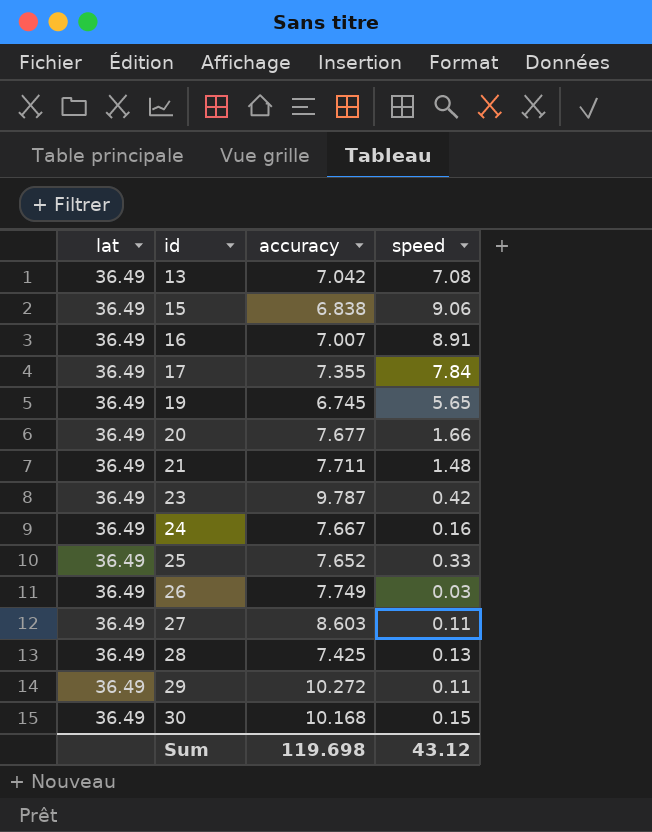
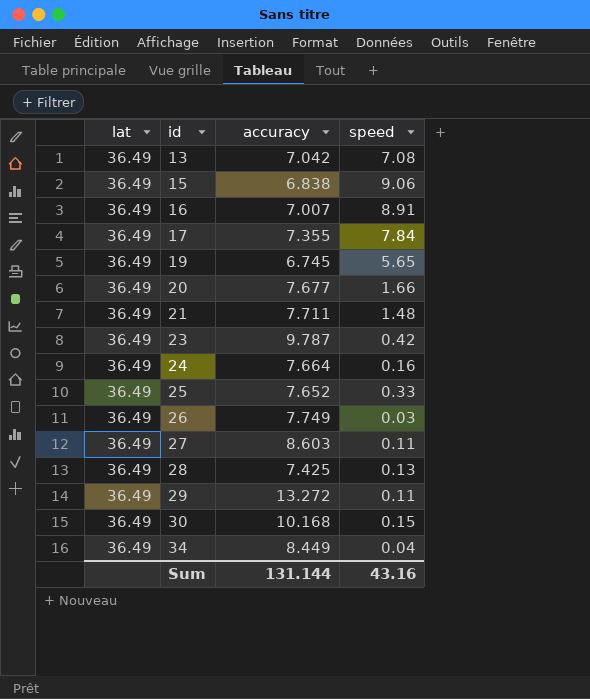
24 | accuracy: 7.667 -> 7.664
29 | accuracy: 10.272 -> 13.272
row 34: none -> 36.49 | 8.449 | 0.04
Sum | accuracy: 119.698 -> 131.144
Sum | speed: 43.12 -> 43.16

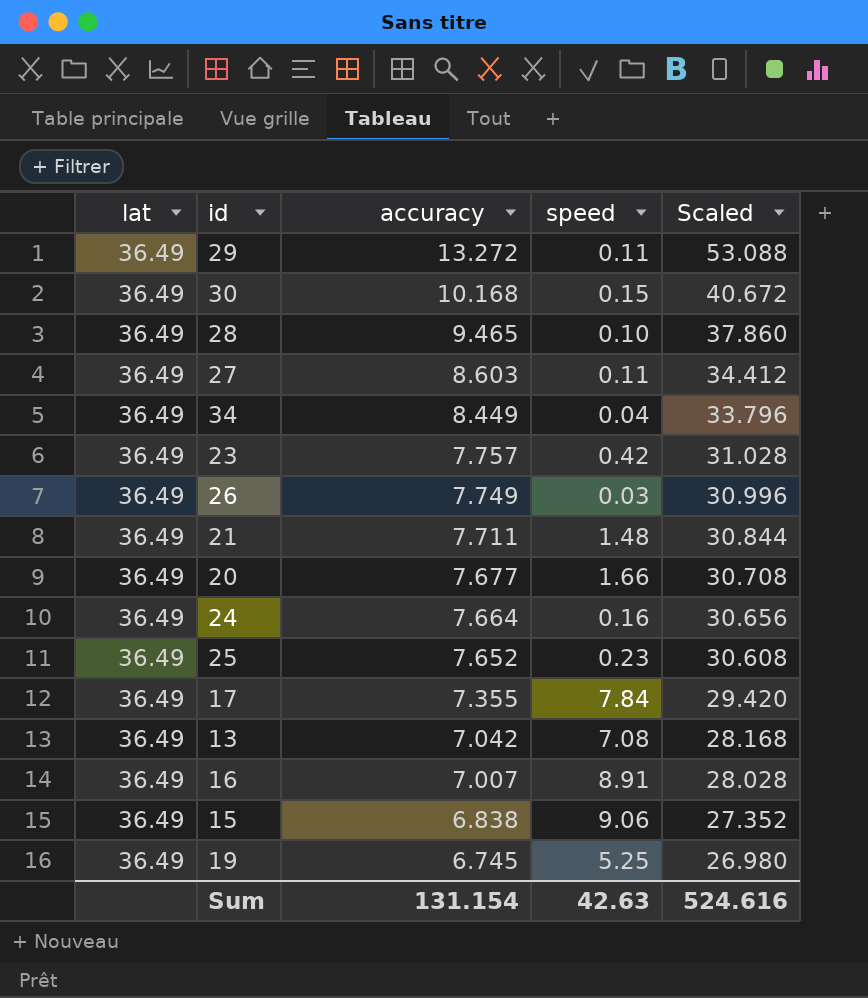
row order: id ascending -> accuracy descending
column Scaled | formula: none -> [accuracy] * 4
28 | accuracy: 7.425 -> 9.465
28 | speed: 0.13 -> 0.10
23 | accuracy: 9.787 -> 7.757
25 | speed: 0.33 -> 0.23
19 | speed: 5.65 -> 5.25
Sum | accuracy: 131.144 -> 131.154
Sum | speed: 43.16 -> 42.63

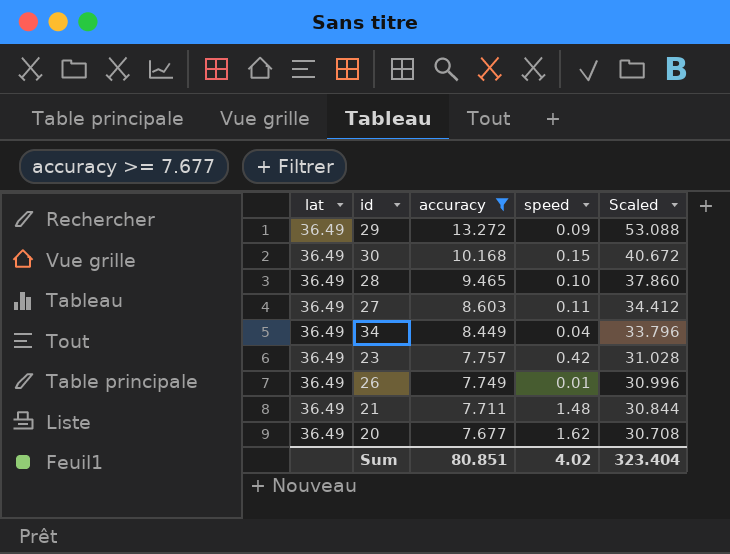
filter: none -> accuracy >= 7.677
29 | speed: 0.11 -> 0.09
26 | speed: 0.03 -> 0.01
20 | speed: 1.66 -> 1.62
Sum | accuracy: 131.154 -> 80.851
Sum | speed: 42.63 -> 4.02
Sum | Scaled: 524.616 -> 323.404

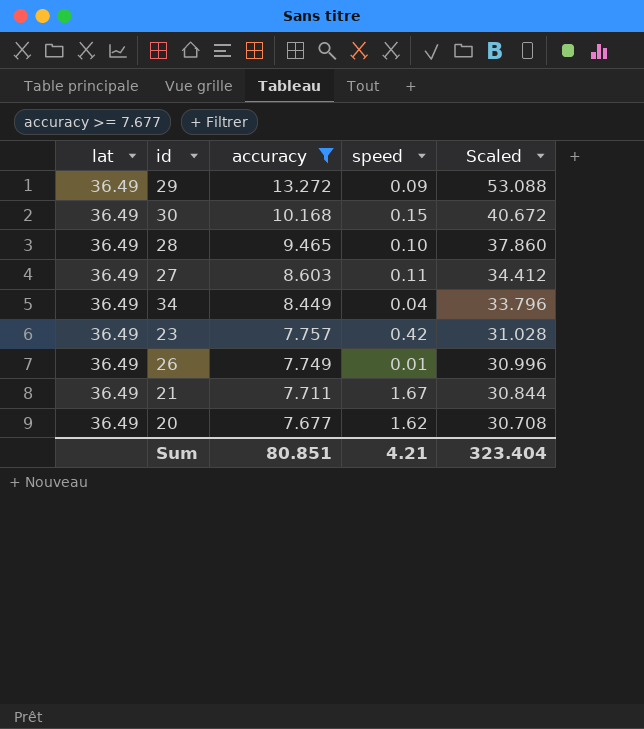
21 | speed: 1.48 -> 1.67
Sum | speed: 4.02 -> 4.21

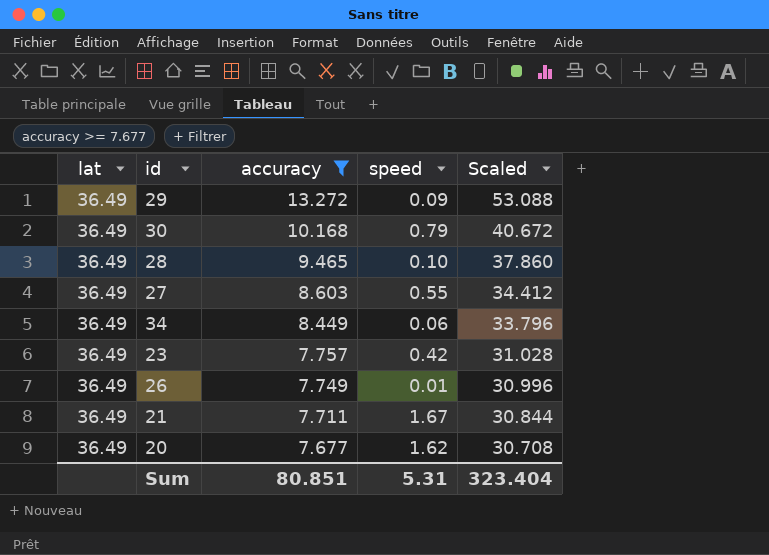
30 | speed: 0.15 -> 0.79
27 | speed: 0.11 -> 0.55
34 | speed: 0.04 -> 0.06
Sum | speed: 4.21 -> 5.31

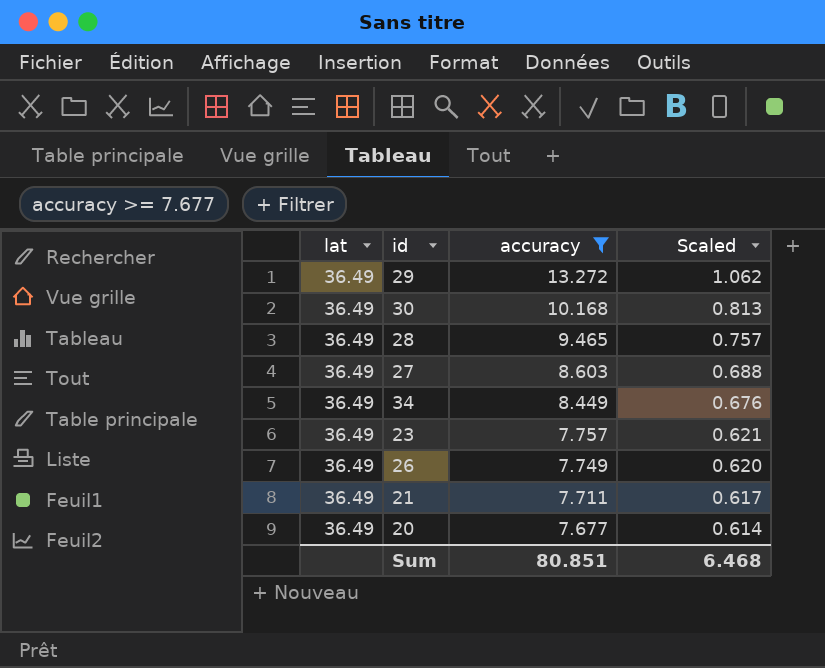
column speed | position: 4 -> none
column Scaled | formula: [accuracy] * 4 -> [accuracy] * 0.08
Sum | Scaled: 323.404 -> 6.468

